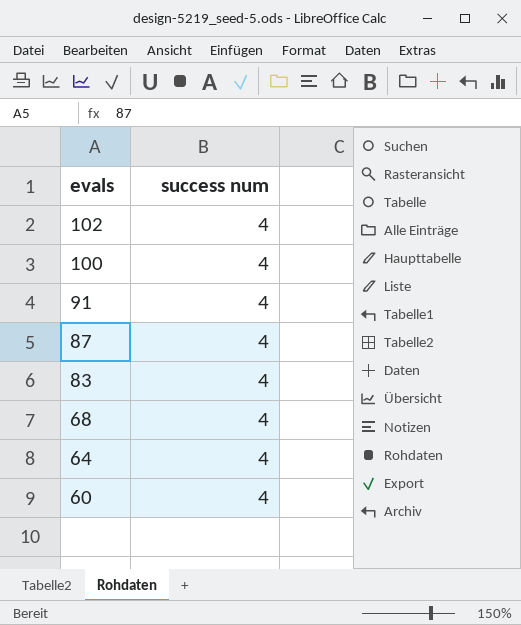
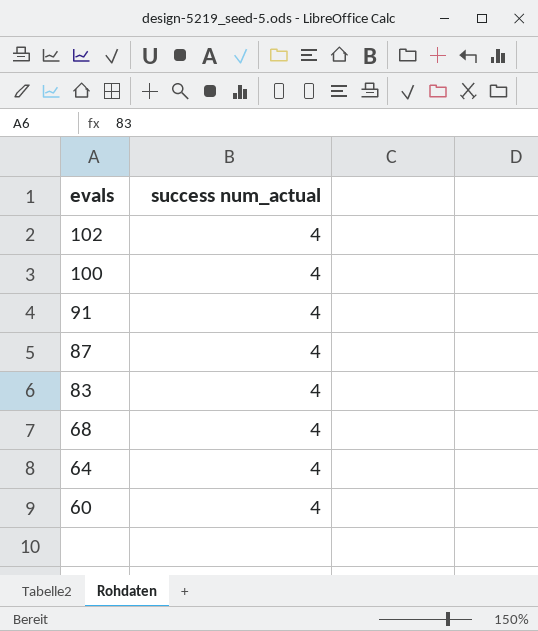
column name: success num -> success num_actual

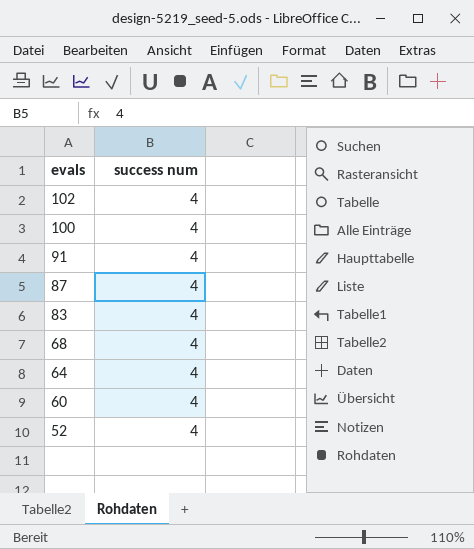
column name: success num_actual -> success num
row 52: none -> 4

